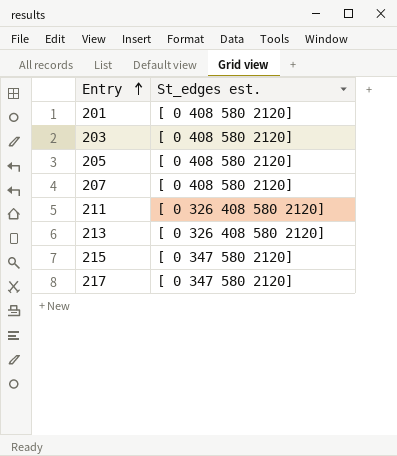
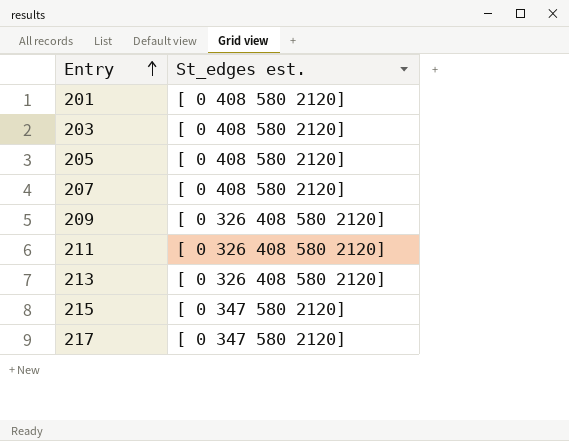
row 209: none -> [ 0 326 408 580 2120]

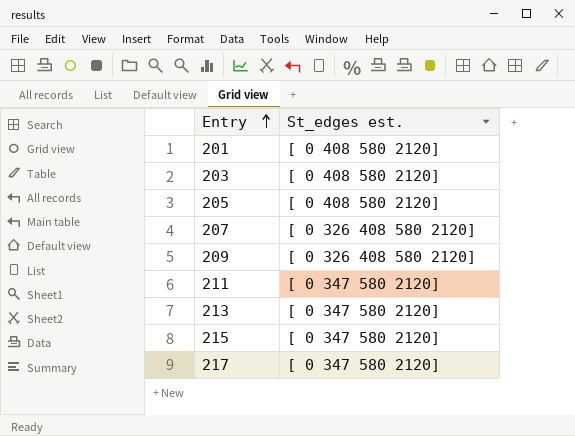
207 | St_edges est.: [ 0 408 580 2120] -> [ 0 326 408 580 2120]
211 | St_edges est.: [ 0 326 408 580 2120] -> [ 0 347 580 2120]
213 | St_edges est.: [ 0 326 408 580 2120] -> [ 0 347 580 2120]

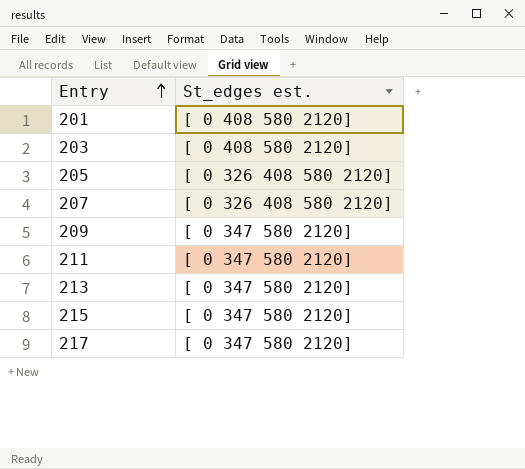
205 | St_edges est.: [ 0 408 580 2120] -> [ 0 326 408 580 2120]
209 | St_edges est.: [ 0 326 408 580 2120] -> [ 0 347 580 2120]

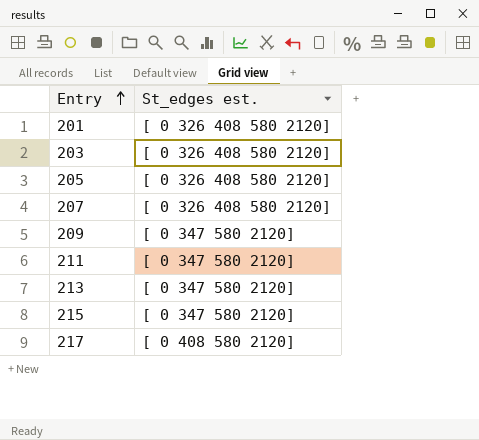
201 | St_edges est.: [ 0 408 580 2120] -> [ 0 326 408 580 2120]
203 | St_edges est.: [ 0 408 580 2120] -> [ 0 326 408 580 2120]
217 | St_edges est.: [ 0 347 580 2120] -> [ 0 408 580 2120]

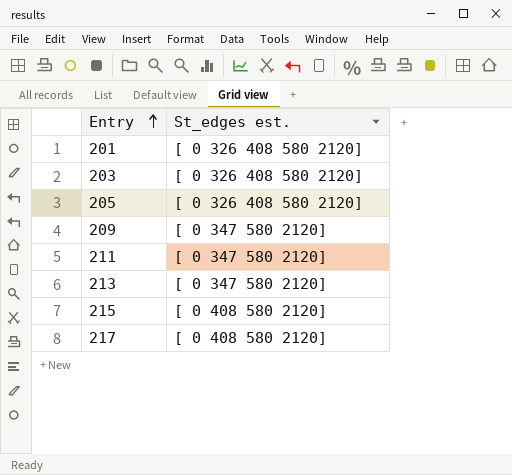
row 207: [ 0 326 408 580 2120] -> none
215 | St_edges est.: [ 0 347 580 2120] -> [ 0 408 580 2120]

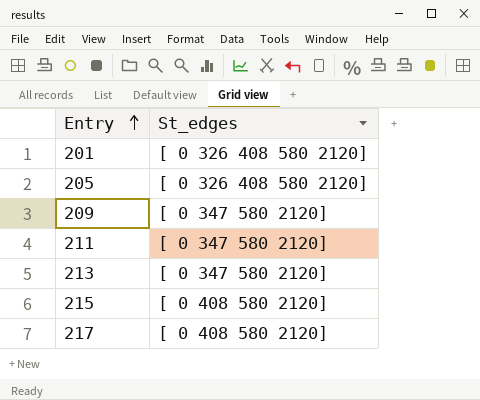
column name: St_edges est. -> St_edges
row 203: [ 0 326 408 580 2120] -> none

